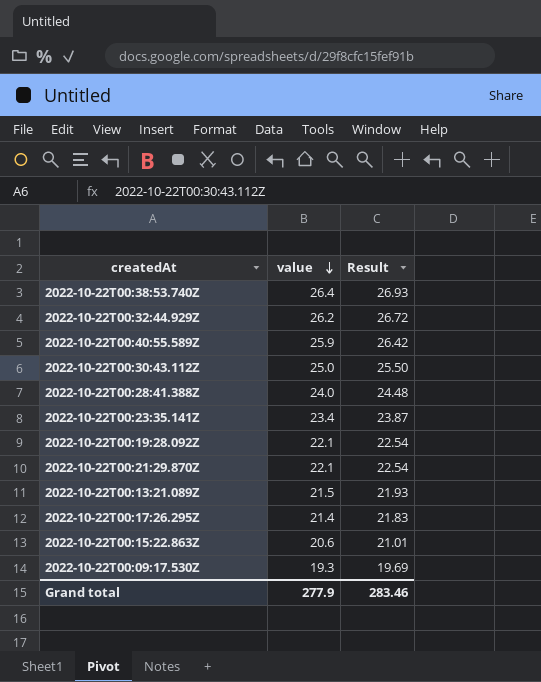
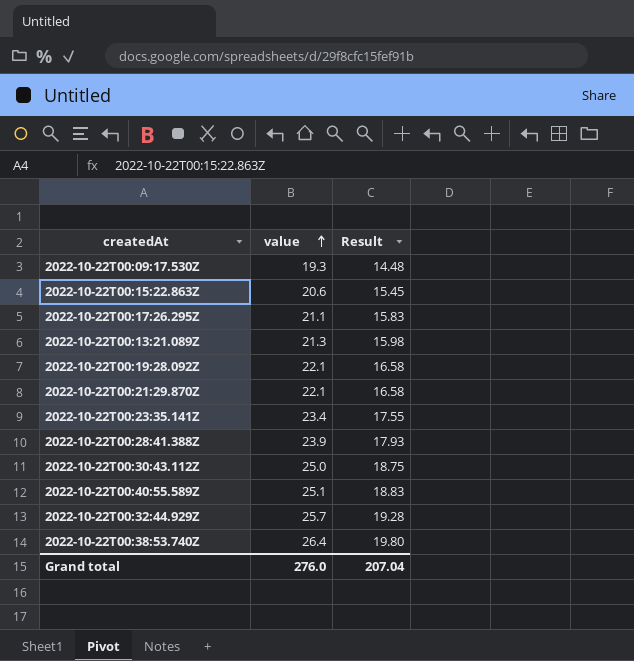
row order: value descending -> value ascending
column Result | formula: [value] * 1.02 -> [value] * 0.75
2022-10-22T00:17:26.295Z | value: 21.4 -> 21.1
2022-10-22T00:13:21.089Z | value: 21.5 -> 21.3
2022-10-22T00:28:41.388Z | value: 24.0 -> 23.9
2022-10-22T00:40:55.589Z | value: 25.9 -> 25.1
2022-10-22T00:32:44.929Z | value: 26.2 -> 25.7
Grand total | value: 277.9 -> 276.0
Grand total | Result: 283.46 -> 207.04

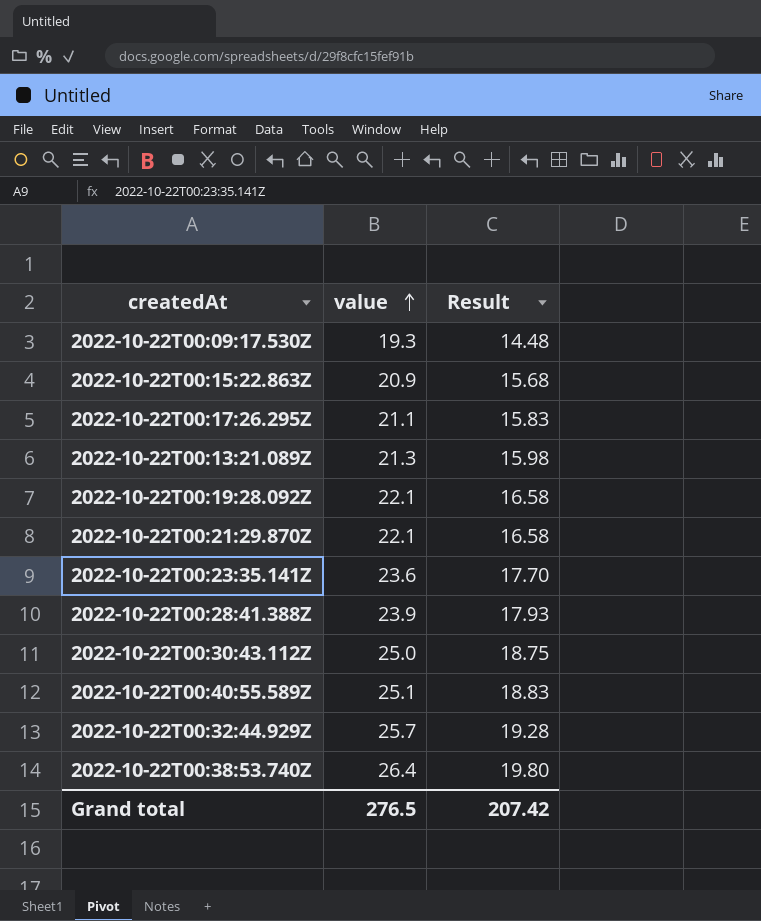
2022-10-22T00:15:22.863Z | value: 20.6 -> 20.9
2022-10-22T00:15:22.863Z | Result: 15.45 -> 15.68
2022-10-22T00:23:35.141Z | value: 23.4 -> 23.6
2022-10-22T00:23:35.141Z | Result: 17.55 -> 17.70
Grand total | value: 276.0 -> 276.5
Grand total | Result: 207.04 -> 207.42

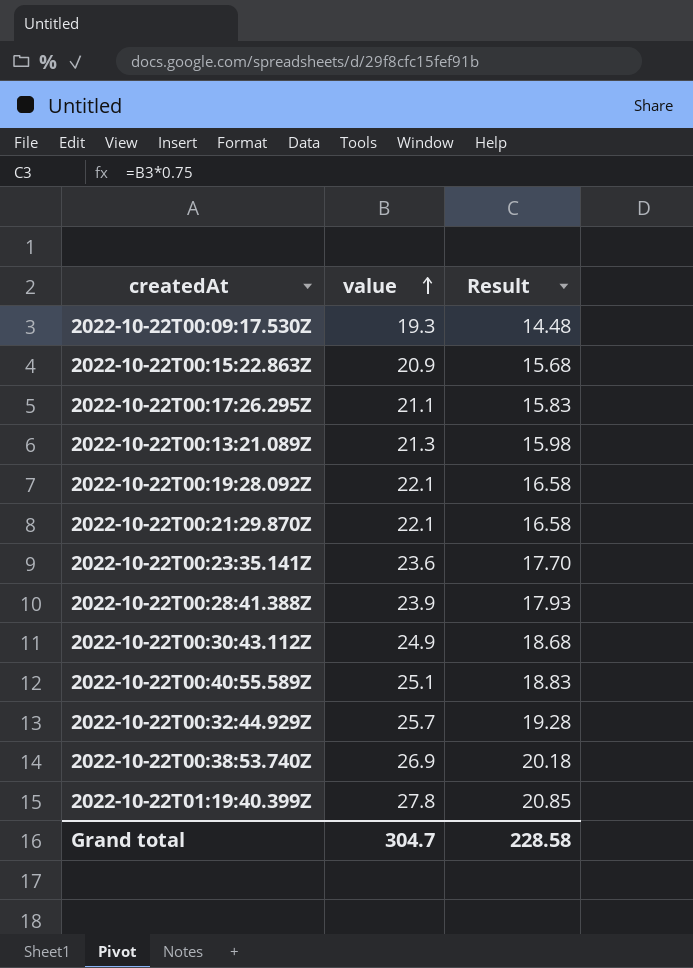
2022-10-22T00:30:43.112Z | value: 25.0 -> 24.9
2022-10-22T00:30:43.112Z | Result: 18.75 -> 18.68
2022-10-22T00:38:53.740Z | value: 26.4 -> 26.9
2022-10-22T00:38:53.740Z | Result: 19.80 -> 20.18
row 2022-10-22T01:19:40.399Z: none -> 27.8 | 20.85
Grand total | value: 276.5 -> 304.7
Grand total | Result: 207.42 -> 228.58

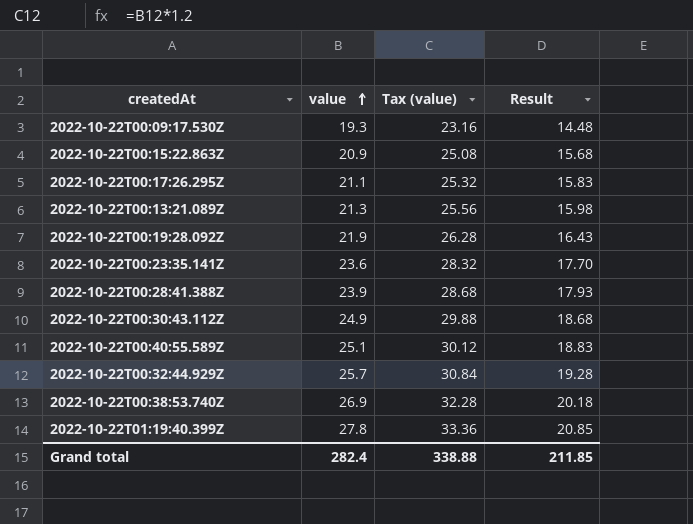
column Tax (value) | formula: none -> [value] * 1.2
row 2022-10-22T00:21:29.870Z: 22.1 | 16.58 -> none
2022-10-22T00:19:28.092Z | value: 22.1 -> 21.9
2022-10-22T00:19:28.092Z | Result: 16.58 -> 16.43
Grand total | value: 304.7 -> 282.4
Grand total | Result: 228.58 -> 211.85

